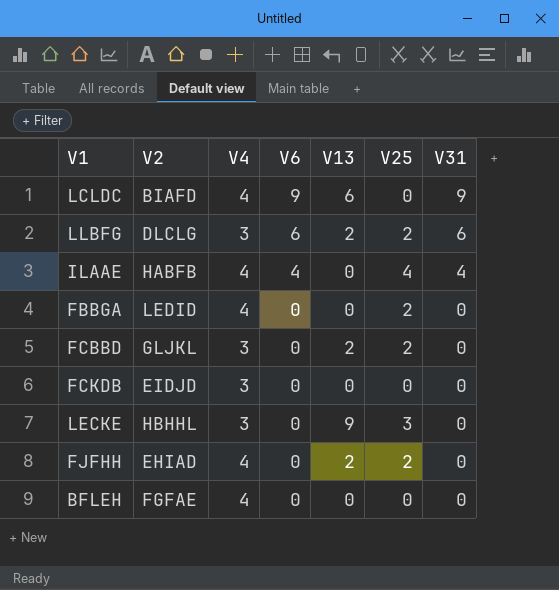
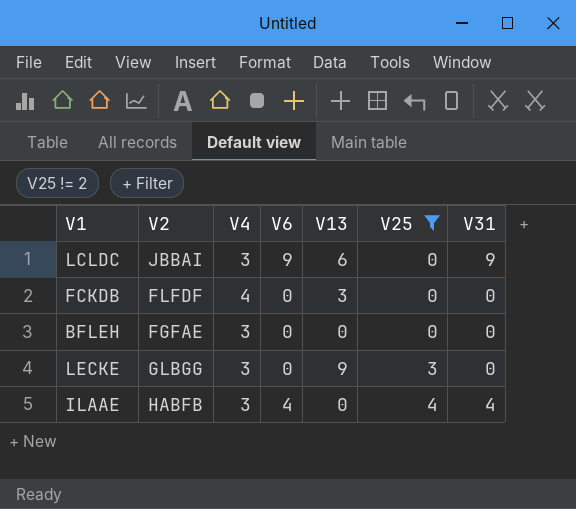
filter: none -> V25 != 2
row order: V6 descending -> V25 ascending
LCLDC | V2: BIAFD -> JBBAI
LCLDC | V4: 4 -> 3
FCKDB | V2: EIDJD -> FLFDF
FCKDB | V4: 3 -> 4
FCKDB | V13: 0 -> 3
BFLEH | V4: 4 -> 3
LECKE | V2: HBHHL -> GLBGG
ILAAE | V4: 4 -> 3

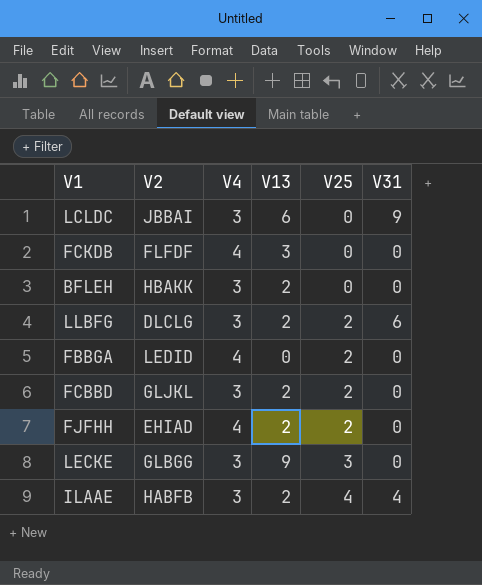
filter: V25 != 2 -> none
column V6 | position: 4 -> none
BFLEH | V2: FGFAE -> HBAKK
BFLEH | V13: 0 -> 2
ILAAE | V13: 0 -> 2

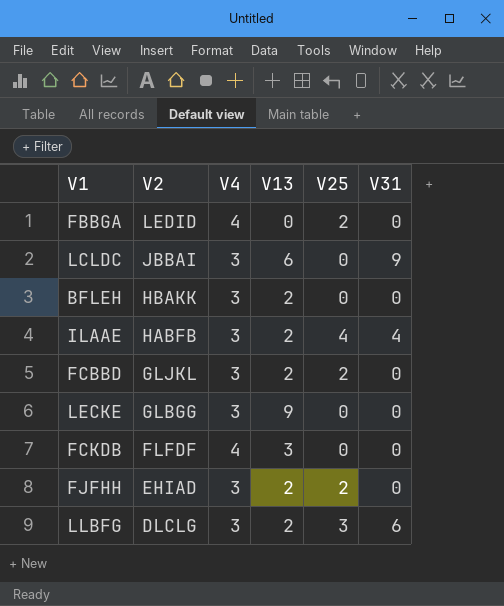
row order: V25 ascending -> V2 descending
LECKE | V25: 3 -> 0
FJFHH | V4: 4 -> 3
LLBFG | V25: 2 -> 3

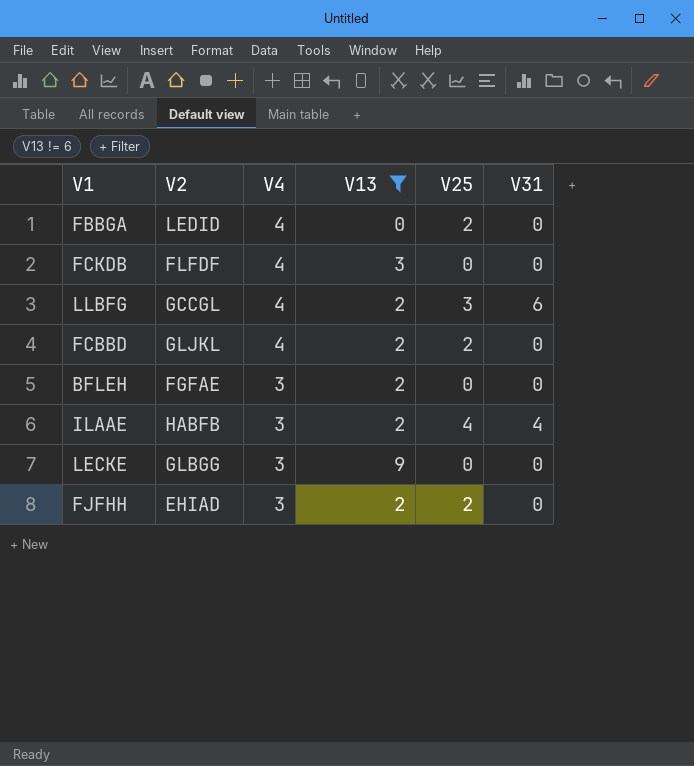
filter: none -> V13 != 6
row order: V2 descending -> V4 descending
LLBFG | V2: DLCLG -> GCCGL
LLBFG | V4: 3 -> 4
FCBBD | V4: 3 -> 4
BFLEH | V2: HBAKK -> FGFAE

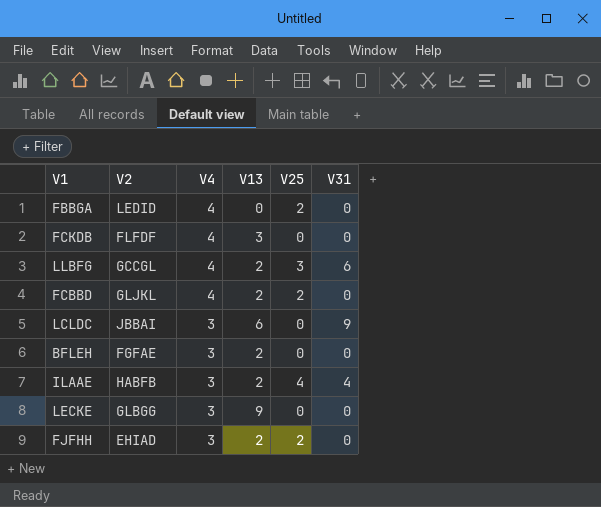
filter: V13 != 6 -> none

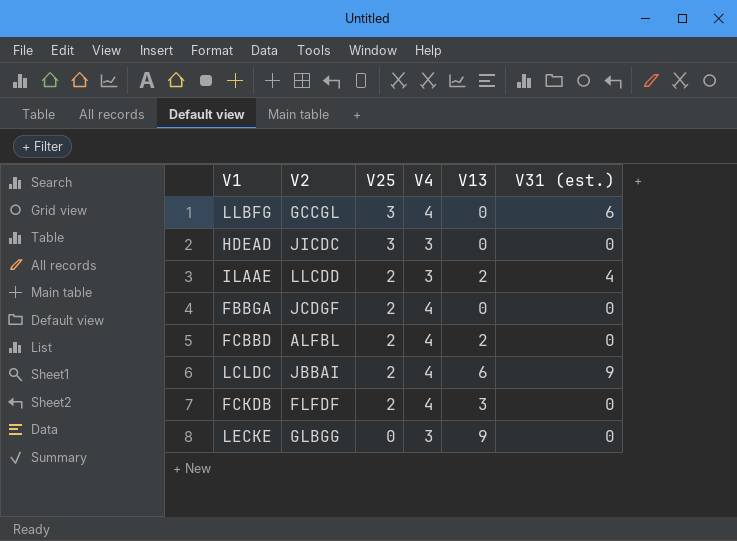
row order: V4 descending -> V25 descending
column V25 | position: 5 -> 3
column name: V31 -> V31 (est.)
row BFLEH: FGFAE | 3 | 2 | 0 | 0 -> none
row FJFHH: EHIAD | 3 | 2 | 2 | 0 -> none
LLBFG | V13: 2 -> 0
row HDEAD: none -> JICDC | 3 | 3 | 0 | 0
ILAAE | V2: HABFB -> LLCDD
ILAAE | V25: 4 -> 2
FBBGA | V2: LEDID -> JCDGF
FCBBD | V2: GLJKL -> ALFBL
LCLDC | V25: 0 -> 2
LCLDC | V4: 3 -> 4
FCKDB | V25: 0 -> 2

